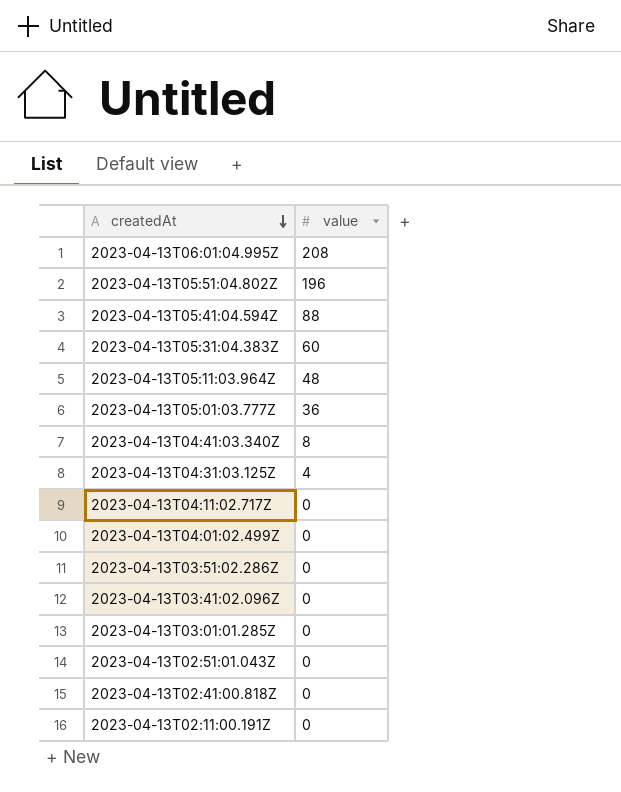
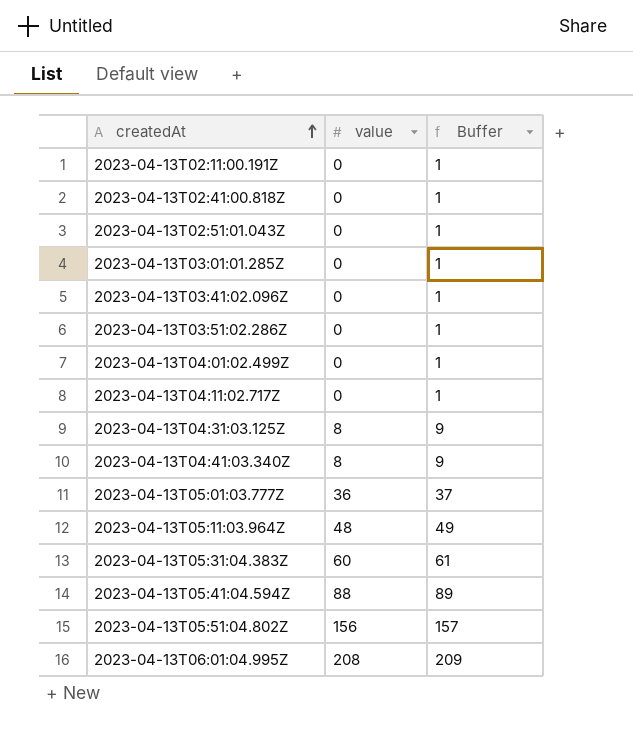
row order: createdAt descending -> createdAt ascending
column Buffer | formula: none -> [value] + 1
2023-04-13T04:31:03.125Z | value: 4 -> 8
2023-04-13T05:51:04.802Z | value: 196 -> 156

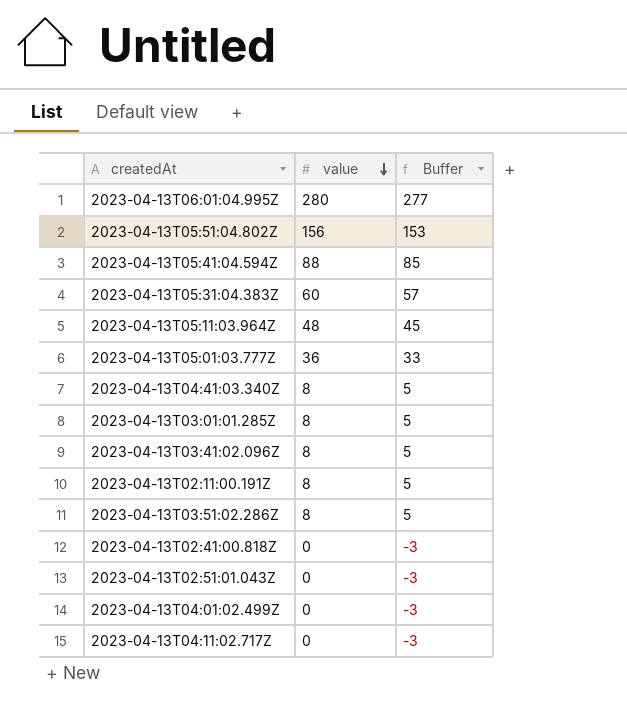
row order: createdAt ascending -> value descending
column Buffer | formula: [value] + 1 -> [value] - 3
row 2023-04-13T04:31:03.125Z: 8 | 9 -> none
2023-04-13T06:01:04.995Z | value: 208 -> 280
2023-04-13T03:01:01.285Z | value: 0 -> 8
2023-04-13T03:41:02.096Z | value: 0 -> 8
2023-04-13T02:11:00.191Z | value: 0 -> 8
2023-04-13T03:51:02.286Z | value: 0 -> 8

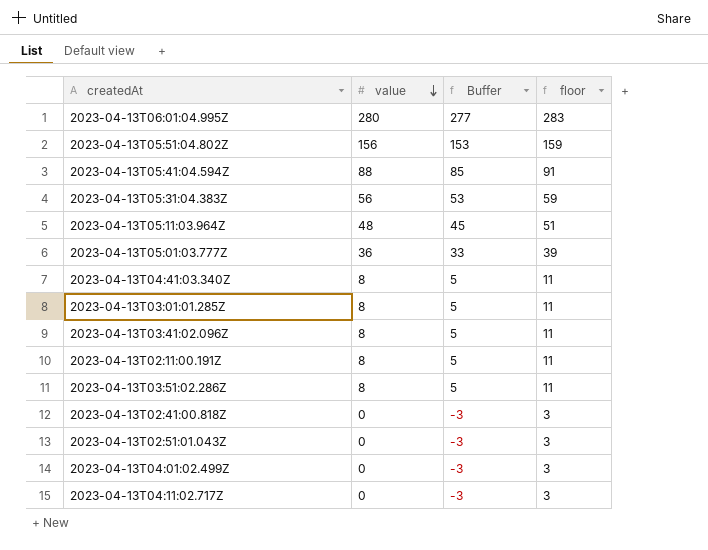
column floor | formula: none -> [value] + 3
2023-04-13T05:31:04.383Z | value: 60 -> 56
2023-04-13T05:31:04.383Z | Buffer: 57 -> 53

